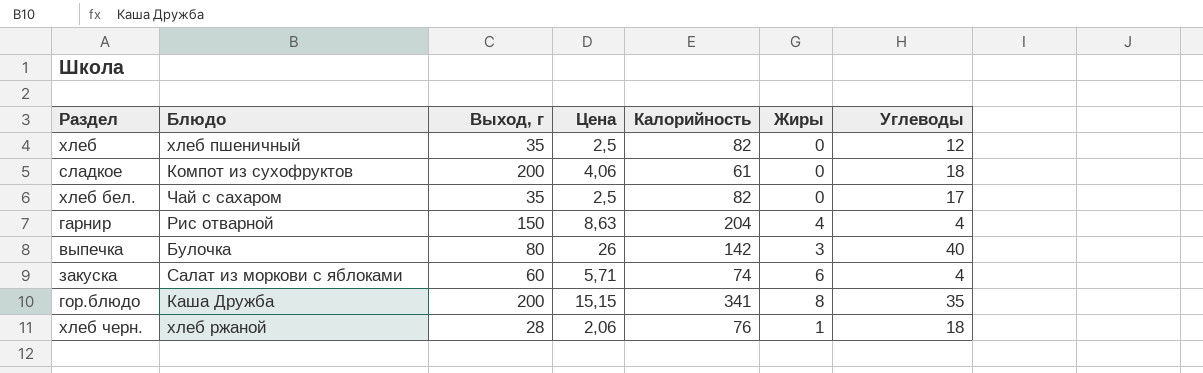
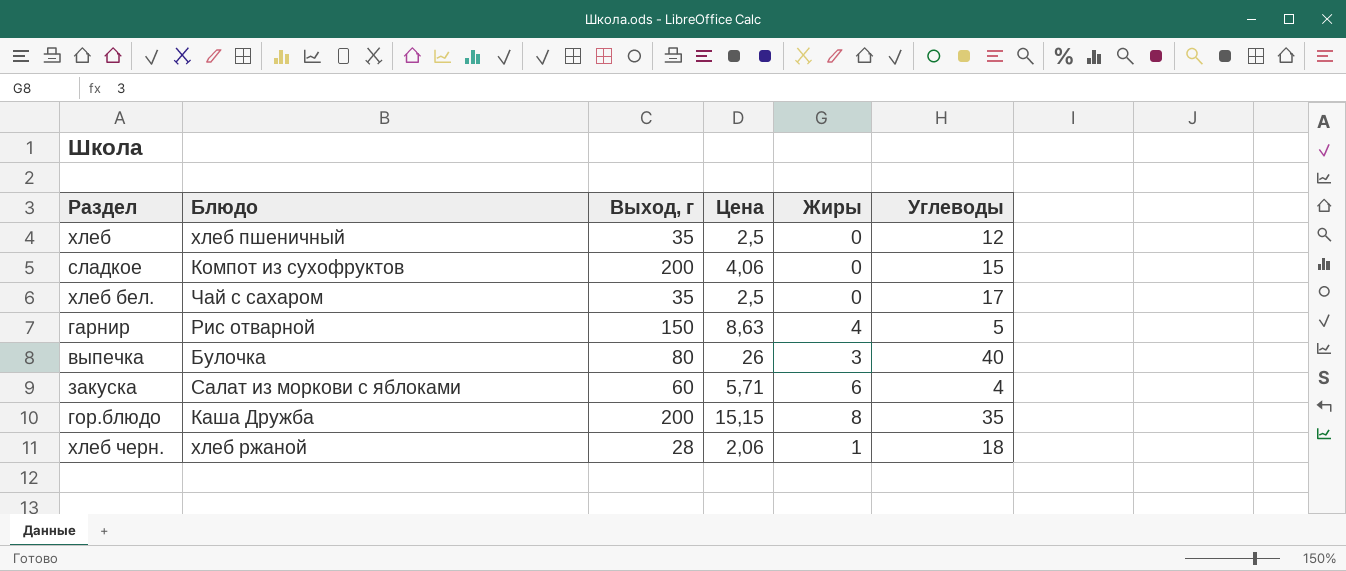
column Калорийность | position: 5 -> none
сладкое | Углеводы: 18 -> 15
гарнир | Углеводы: 4 -> 5

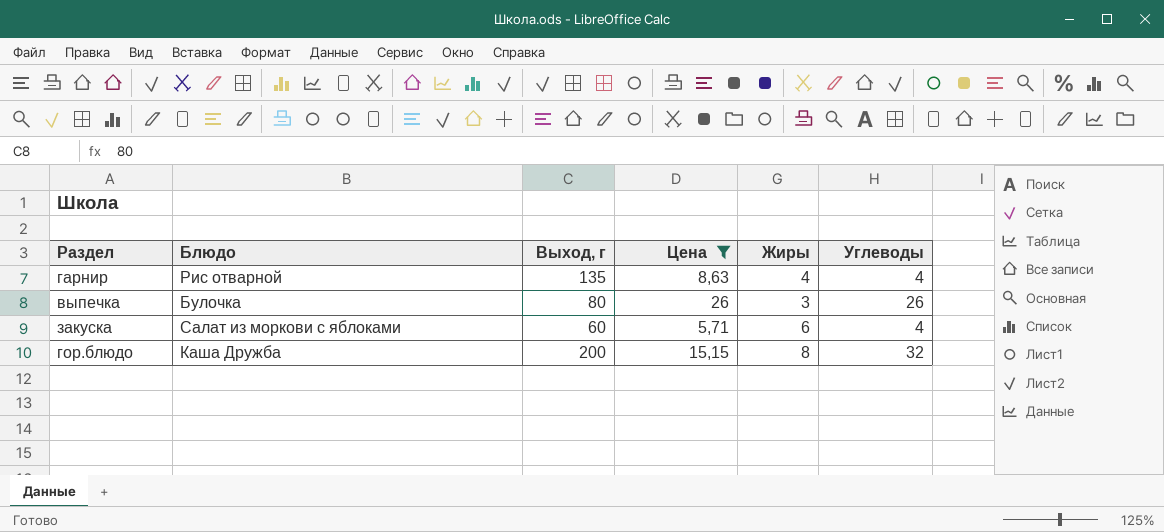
filter: none -> Цена >= 5,71
гарнир | Выход, г: 150 -> 135
гарнир | Углеводы: 5 -> 4
выпечка | Углеводы: 40 -> 26
гор.блюдо | Углеводы: 35 -> 32

